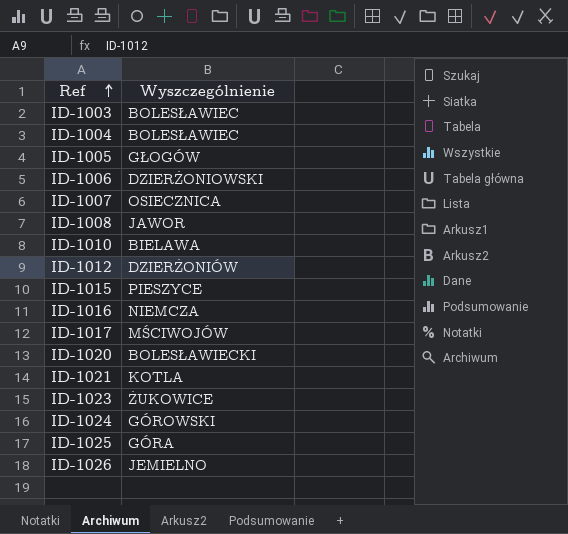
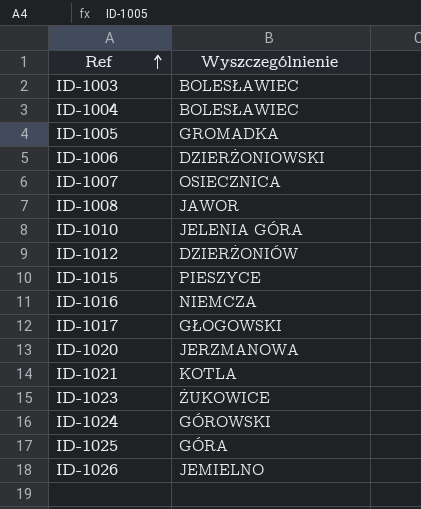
ID-1005 | Wyszczególnienie: GŁOGÓW -> GROMADKA
ID-1010 | Wyszczególnienie: BIELAWA -> JELENIA GÓRA
ID-1017 | Wyszczególnienie: MŚCIWOJÓW -> GŁOGOWSKI
ID-1020 | Wyszczególnienie: BOLESŁAWIECKI -> JERZMANOWA

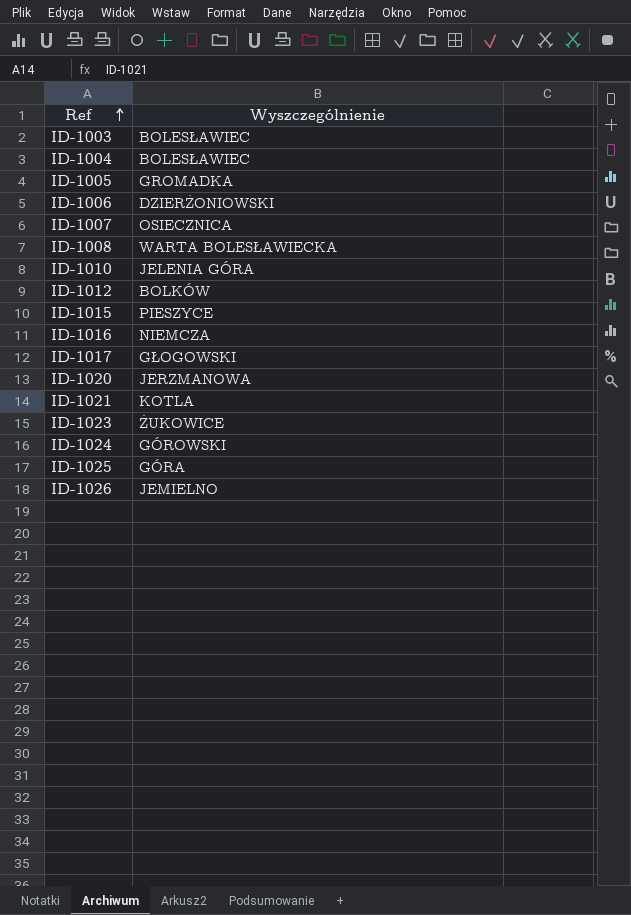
ID-1008 | Wyszczególnienie: JAWOR -> WARTA BOLESŁAWIECKA
ID-1012 | Wyszczególnienie: DZIERŻONIÓW -> BOLKÓW

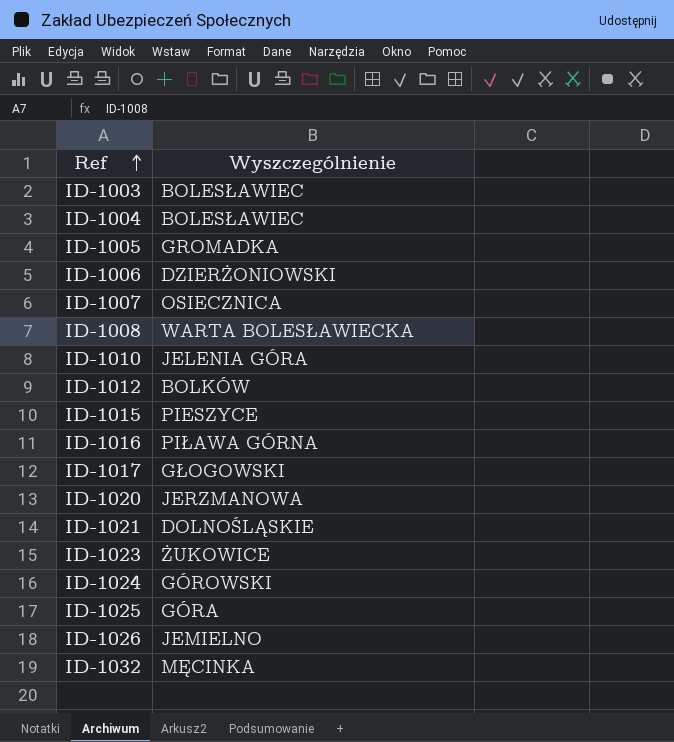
ID-1016 | Wyszczególnienie: NIEMCZA -> PIŁAWA GÓRNA
ID-1021 | Wyszczególnienie: KOTLA -> DOLNOŚLĄSKIE
row ID-1032: none -> MĘCINKA

